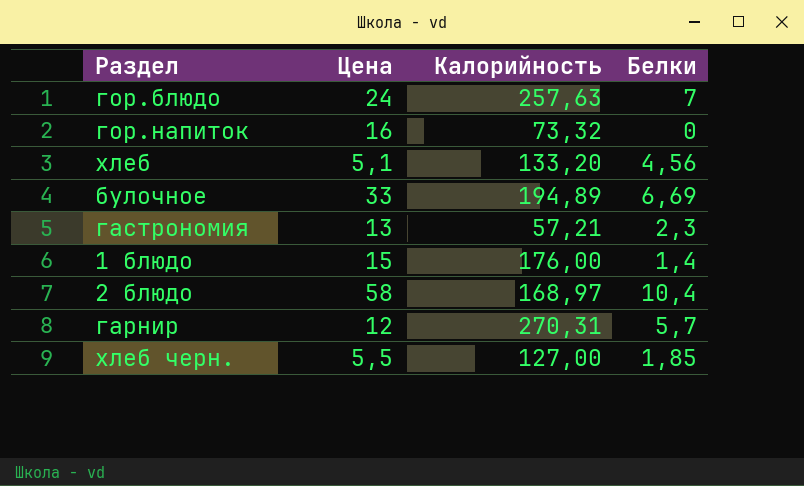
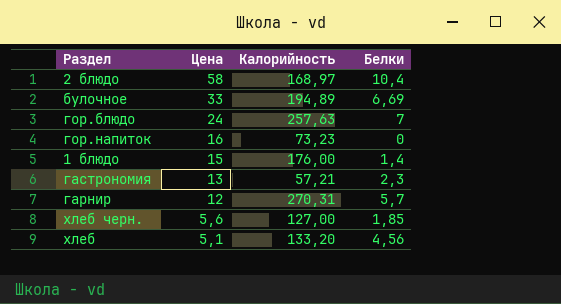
row order: none -> Цена descending
гор.напиток | Калорийность: 73,32 -> 73,23
хлеб черн. | Цена: 5,5 -> 5,6

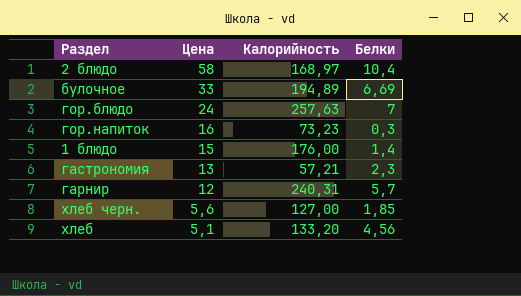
гор.напиток | Белки: 0 -> 0,3
гарнир | Калорийность: 270,31 -> 240,31

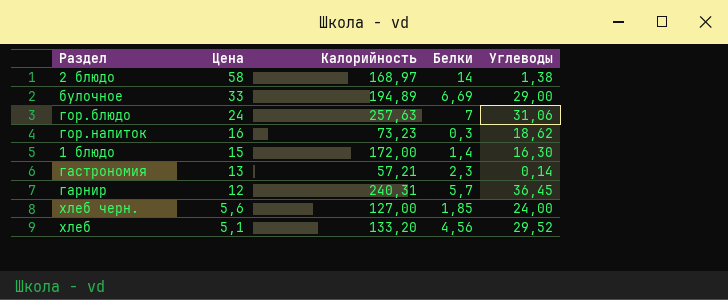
column Углеводы | position: none -> 5
2 блюдо | Белки: 10,4 -> 14
1 блюдо | Калорийность: 176,00 -> 172,00

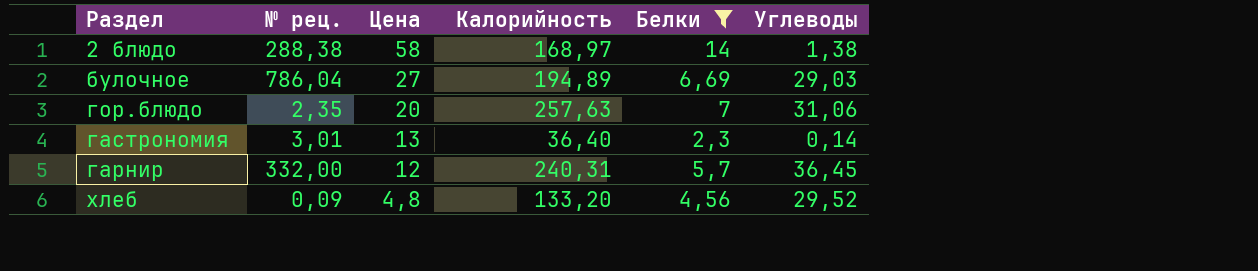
filter: none -> Белки >= 2,3
column № рец. | position: none -> 2
булочное | Цена: 33 -> 27
булочное | Углеводы: 29,00 -> 29,03
гор.блюдо | Цена: 24 -> 20
гастрономия | Калорийность: 57,21 -> 36,40
хлеб | Цена: 5,1 -> 4,8

